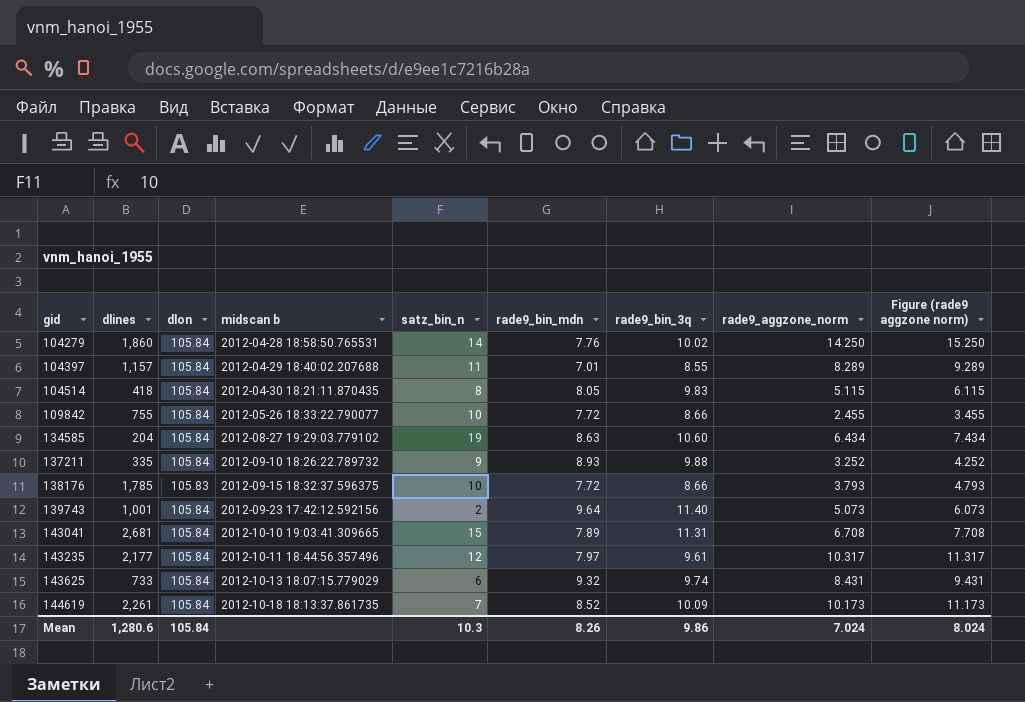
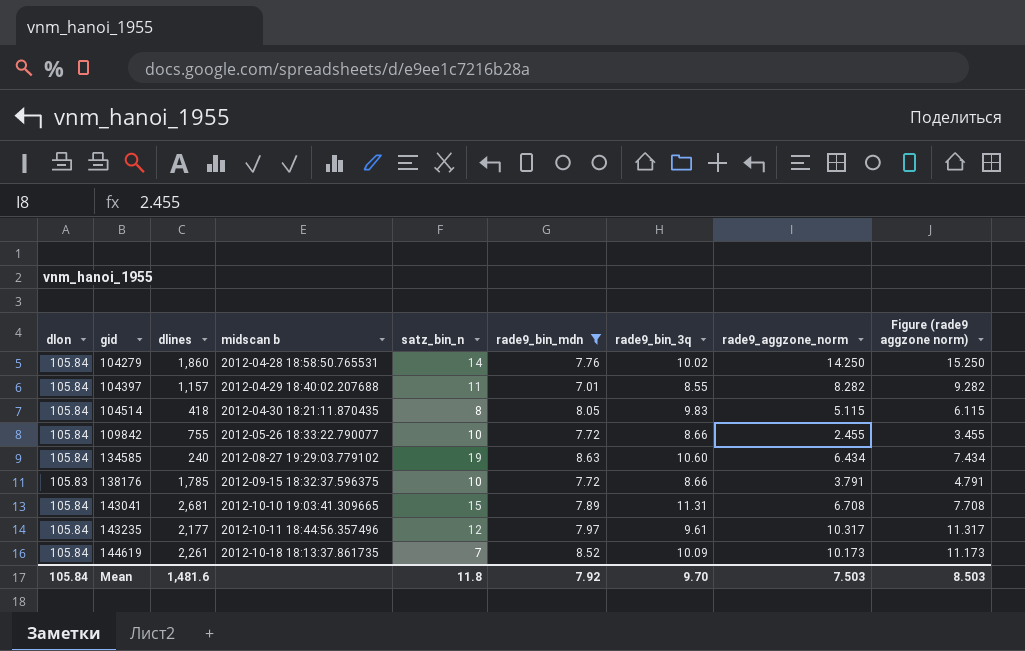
filter: none -> rade9_bin_mdn <= 8.63
column dlon | position: 3 -> 1
104397 | rade9_aggzone_norm: 8.289 -> 8.282
104397 | Figure (rade9 aggzone norm): 9.289 -> 9.282
134585 | dlines: 204 -> 240
138176 | rade9_aggzone_norm: 3.793 -> 3.791
138176 | Figure (rade9 aggzone norm): 4.793 -> 4.791
Mean | dlines: 1,280.6 -> 1,481.6
Mean | satz_bin_n: 10.3 -> 11.8
Mean | rade9_bin_mdn: 8.26 -> 7.92
Mean | rade9_bin_3q: 9.86 -> 9.70
Mean | rade9_aggzone_norm: 7.024 -> 7.503
Mean | Figure (rade9 aggzone norm): 8.024 -> 8.503

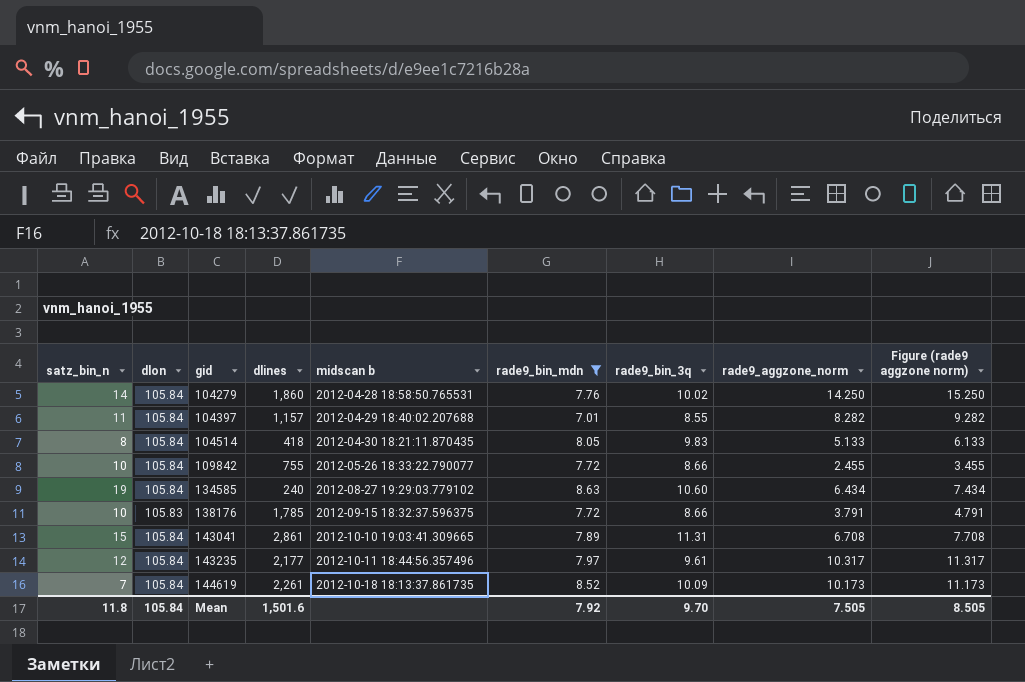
column satz_bin_n | position: 5 -> 1
104514 | rade9_aggzone_norm: 5.115 -> 5.133
104514 | Figure (rade9 aggzone norm): 6.115 -> 6.133
143041 | dlines: 2,681 -> 2,861
Mean | dlines: 1,481.6 -> 1,501.6
Mean | rade9_aggzone_norm: 7.503 -> 7.505
Mean | Figure (rade9 aggzone norm): 8.503 -> 8.505

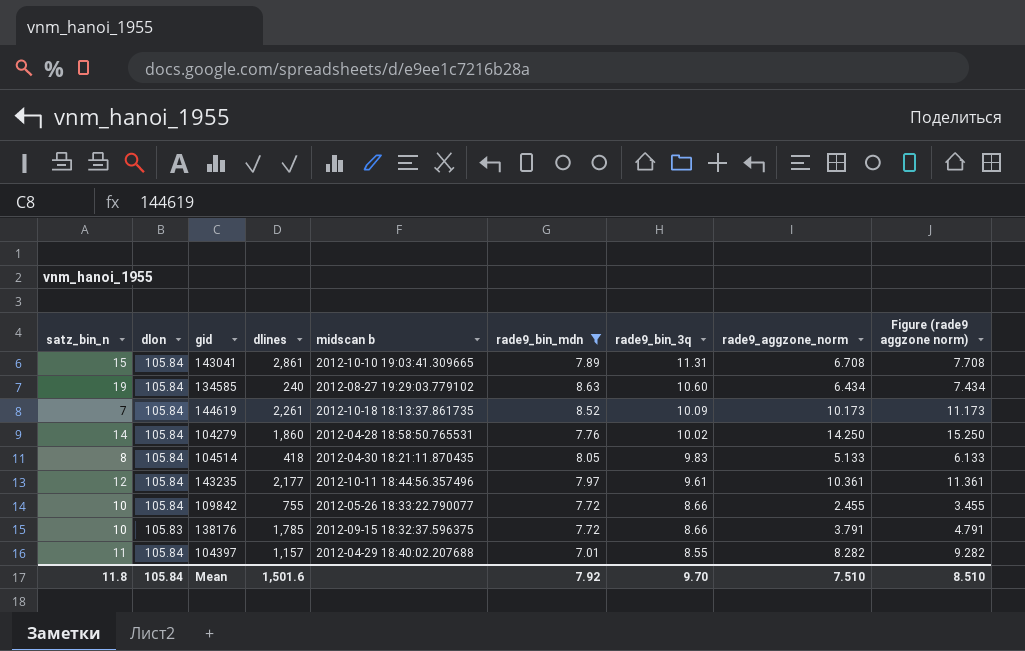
row order: gid ascending -> rade9_bin_3q descending
143235 | rade9_aggzone_norm: 10.317 -> 10.361
143235 | Figure (rade9 aggzone norm): 11.317 -> 11.361
Mean | rade9_aggzone_norm: 7.505 -> 7.510
Mean | Figure (rade9 aggzone norm): 8.505 -> 8.510

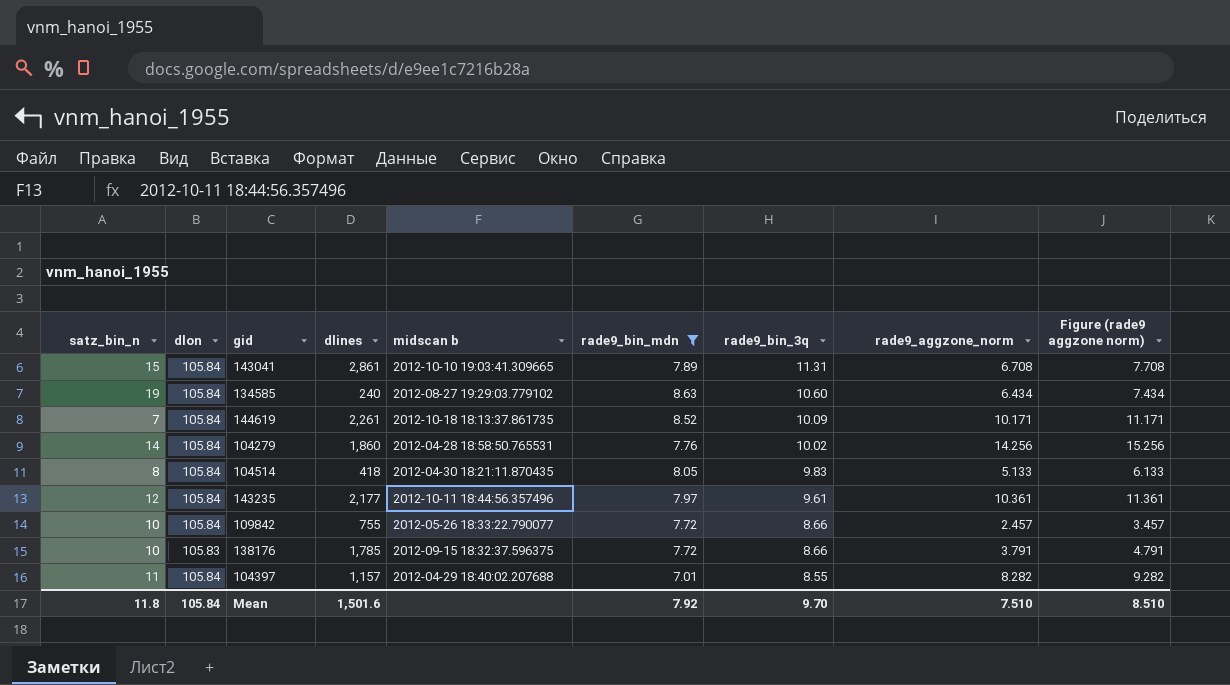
144619 | rade9_aggzone_norm: 10.173 -> 10.171
144619 | Figure (rade9 aggzone norm): 11.173 -> 11.171
104279 | rade9_aggzone_norm: 14.250 -> 14.256
104279 | Figure (rade9 aggzone norm): 15.250 -> 15.256
109842 | rade9_aggzone_norm: 2.455 -> 2.457
109842 | Figure (rade9 aggzone norm): 3.455 -> 3.457

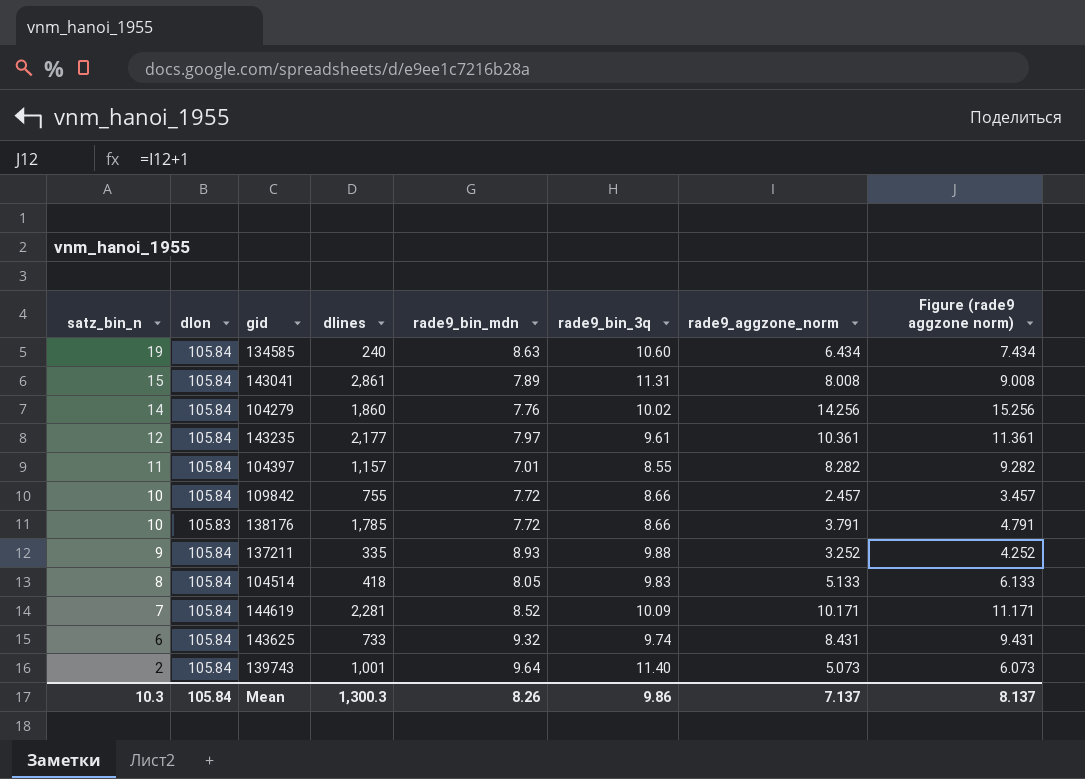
filter: rade9_bin_mdn <= 8.63 -> none
row order: rade9_bin_3q descending -> satz_bin_n descending
column midscan b | position: 5 -> none
143041 | rade9_aggzone_norm: 6.708 -> 8.008
143041 | Figure (rade9 aggzone norm): 7.708 -> 9.008
144619 | dlines: 2,261 -> 2,281
Mean | satz_bin_n: 11.8 -> 10.3
Mean | dlines: 1,501.6 -> 1,300.3
Mean | rade9_bin_mdn: 7.92 -> 8.26
Mean | rade9_bin_3q: 9.70 -> 9.86
Mean | rade9_aggzone_norm: 7.510 -> 7.137
Mean | Figure (rade9 aggzone norm): 8.510 -> 8.137

